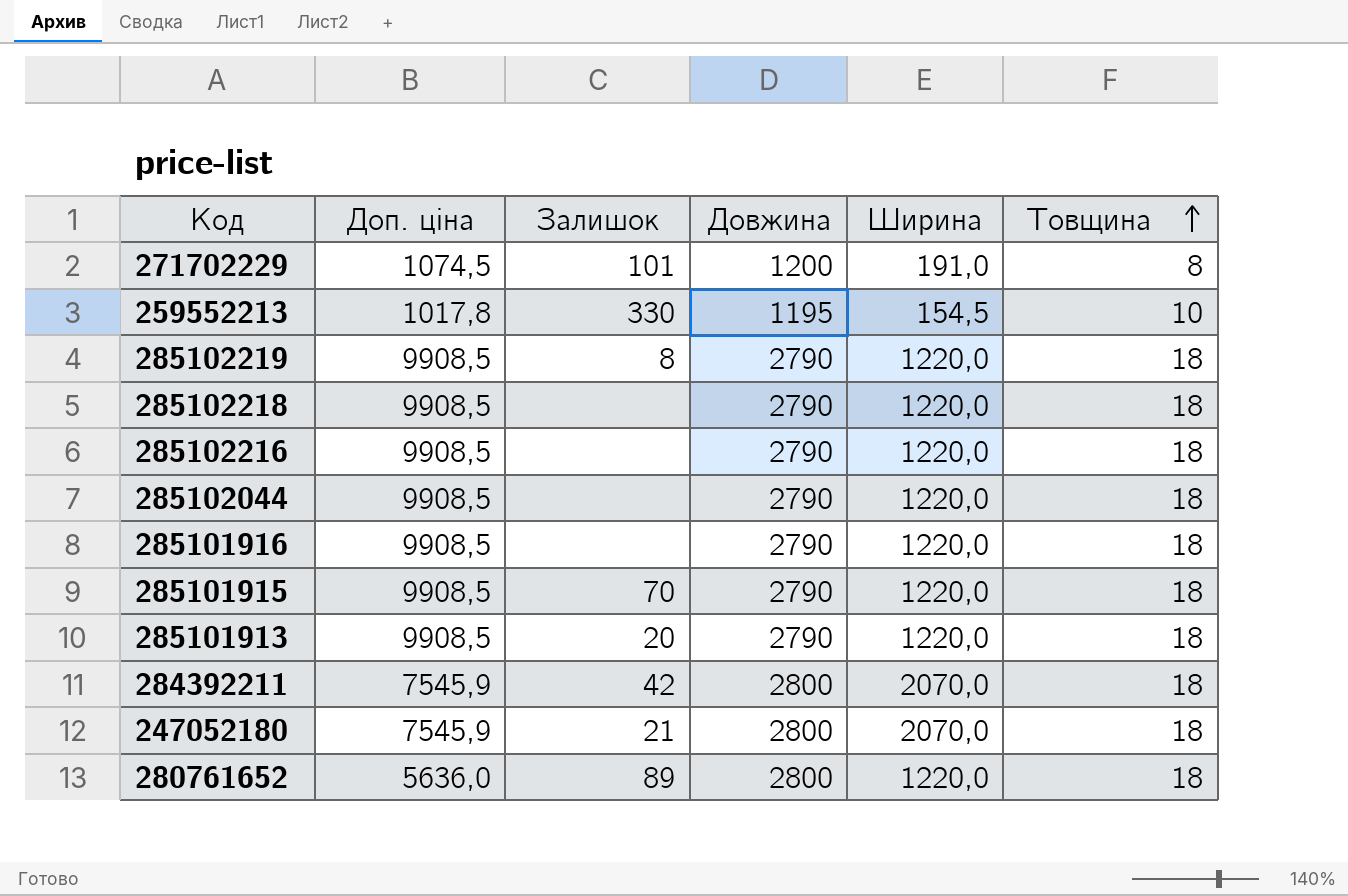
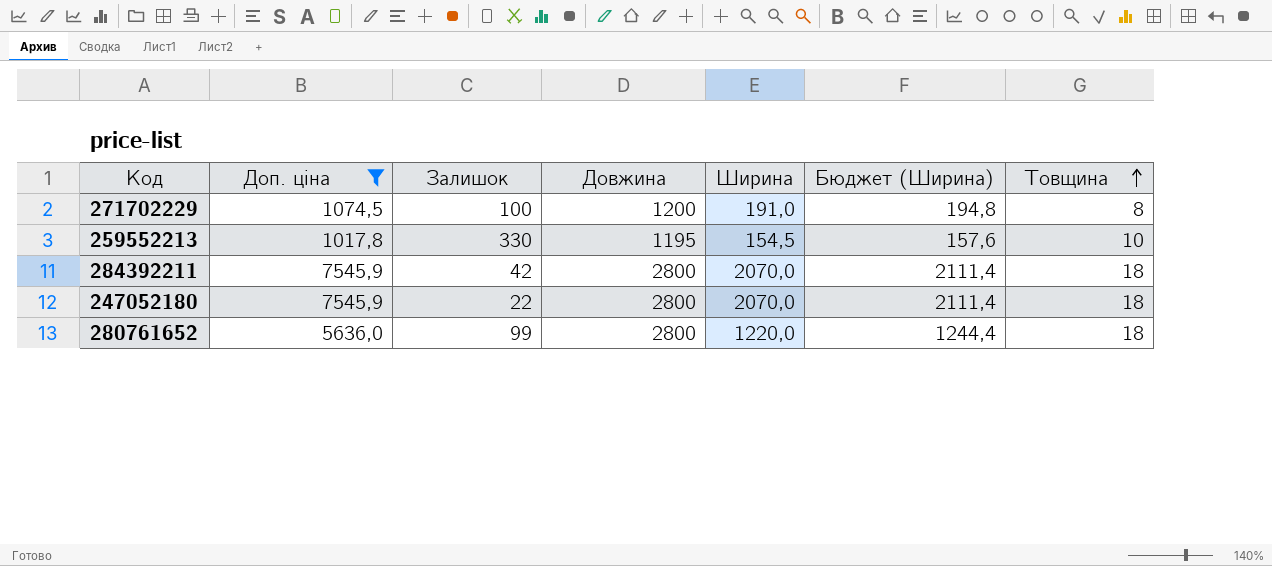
filter: none -> Доп. ціна != 9908,5
column Бюджет (Ширина) | formula: none -> [Ширина] * 1,02
271702229 | Залишок: 101 -> 100
247052180 | Залишок: 21 -> 22
280761652 | Залишок: 89 -> 99

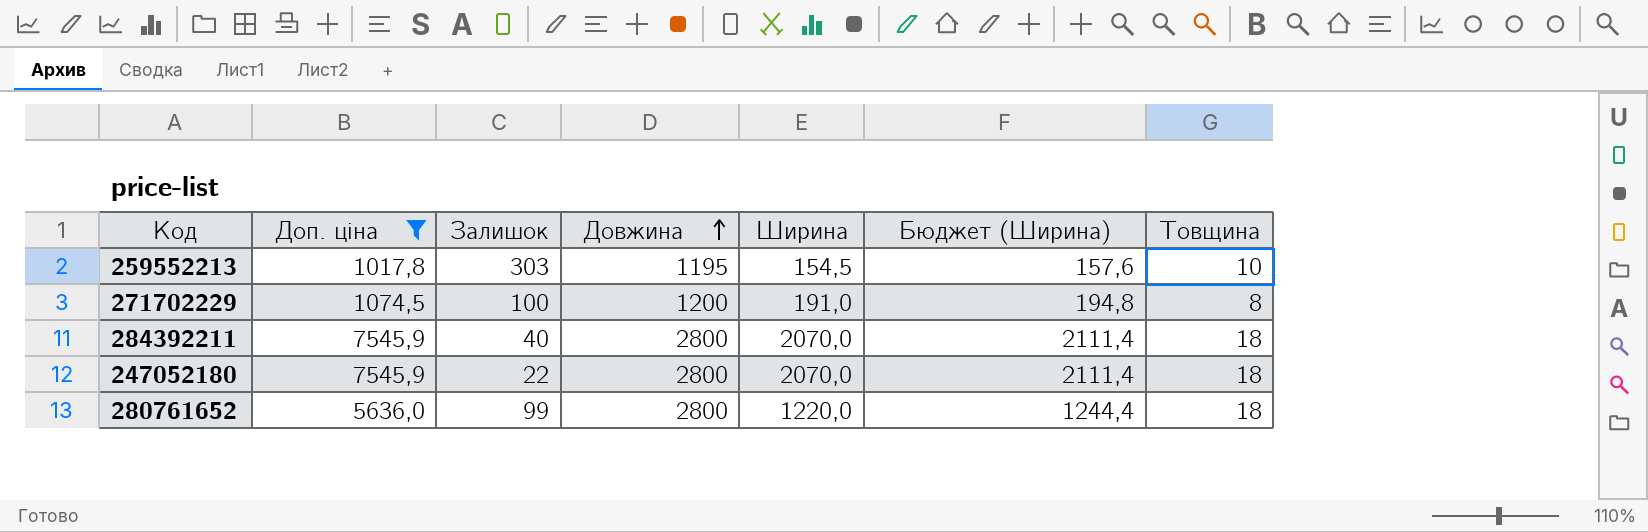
row order: Товщина ascending -> Довжина ascending
259552213 | Залишок: 330 -> 303
284392211 | Залишок: 42 -> 40

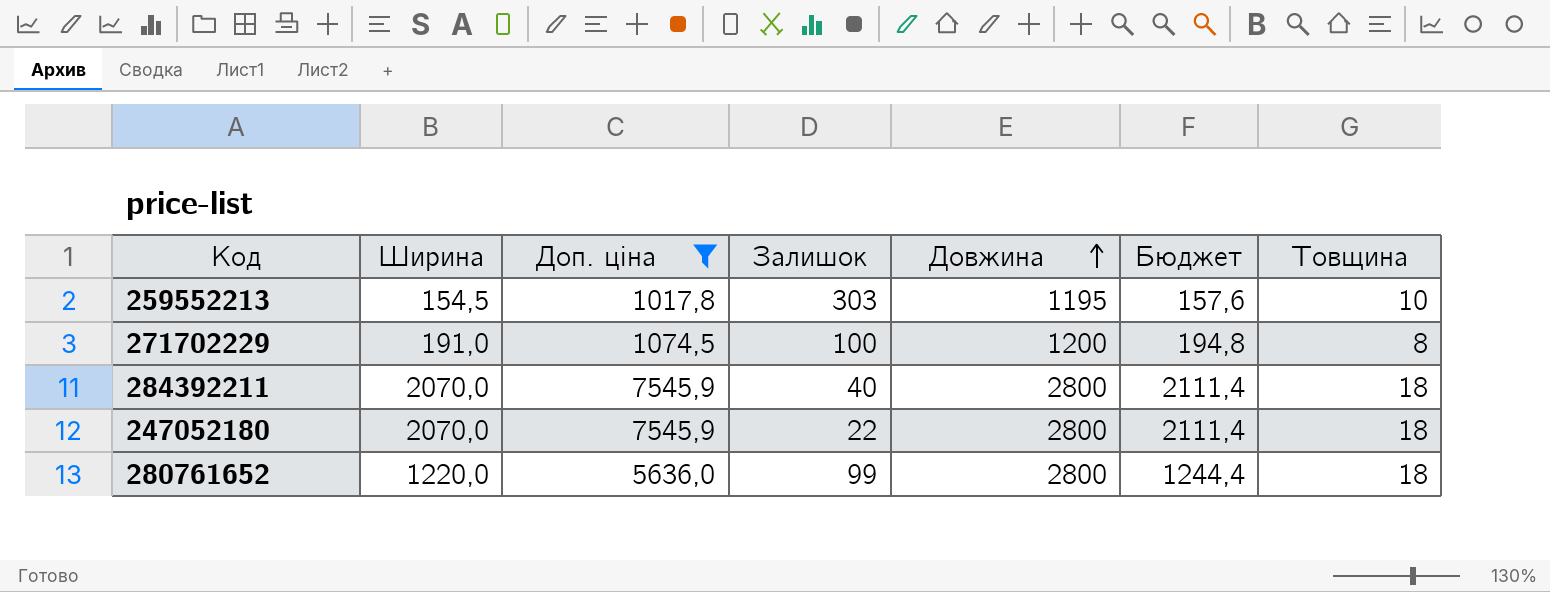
column Ширина | position: 5 -> 2
column name: Бюджет (Ширина) -> Бюджет

